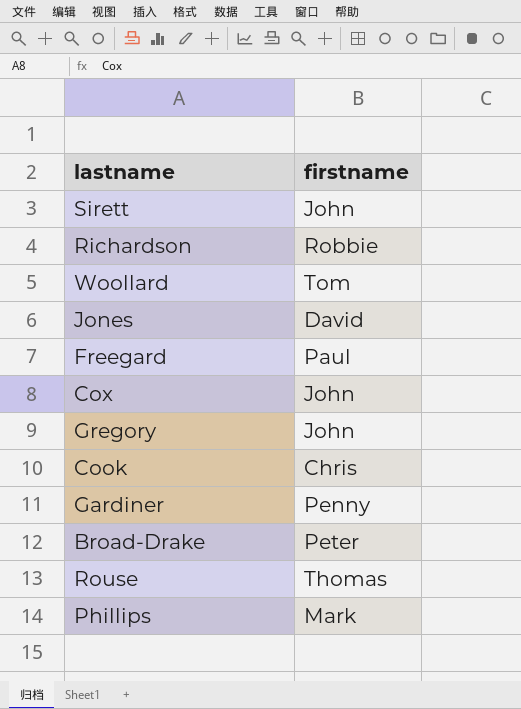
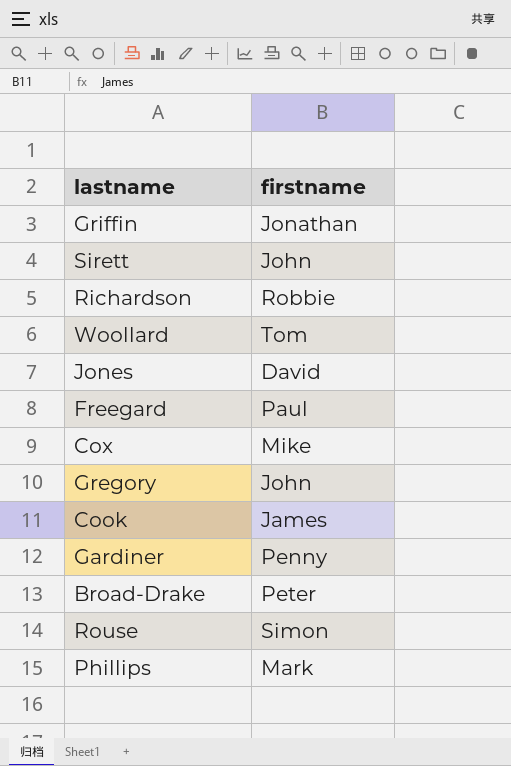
row Griffin: none -> Jonathan
Cox | firstname: John -> Mike
Cook | firstname: Chris -> James
Rouse | firstname: Thomas -> Simon

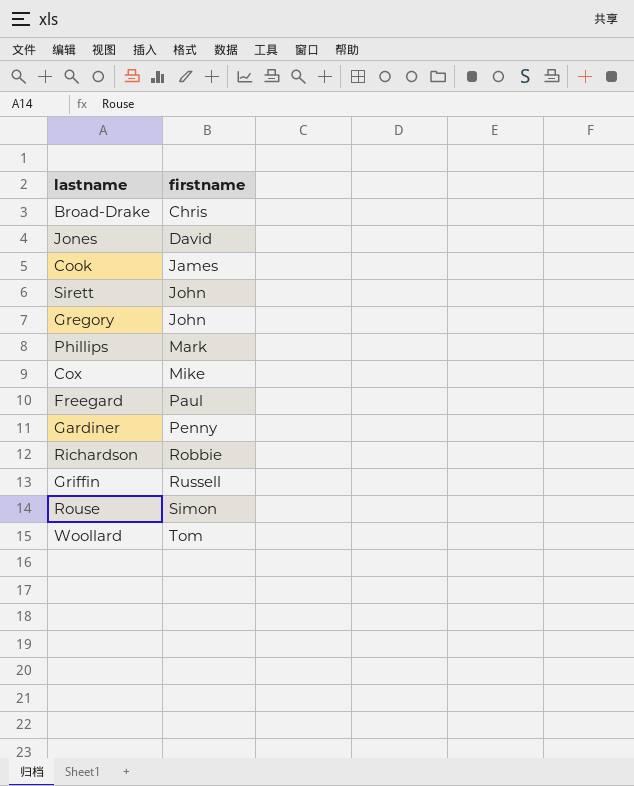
row order: none -> firstname ascending
Broad-Drake | firstname: Peter -> Chris
Griffin | firstname: Jonathan -> Russell

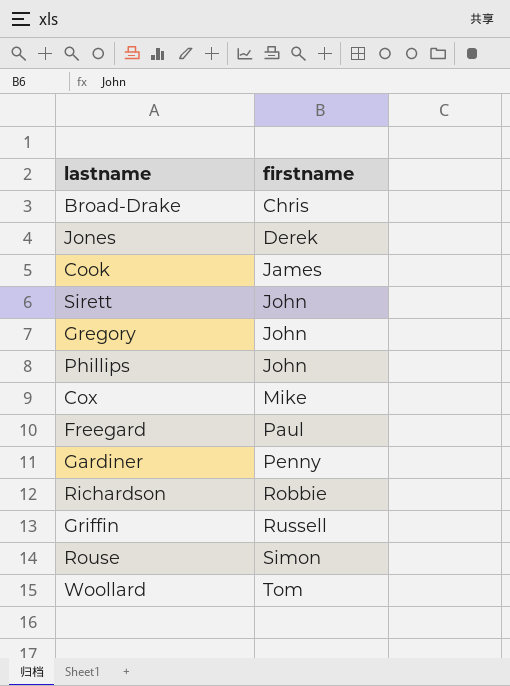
Jones | firstname: David -> Derek
Phillips | firstname: Mark -> John

